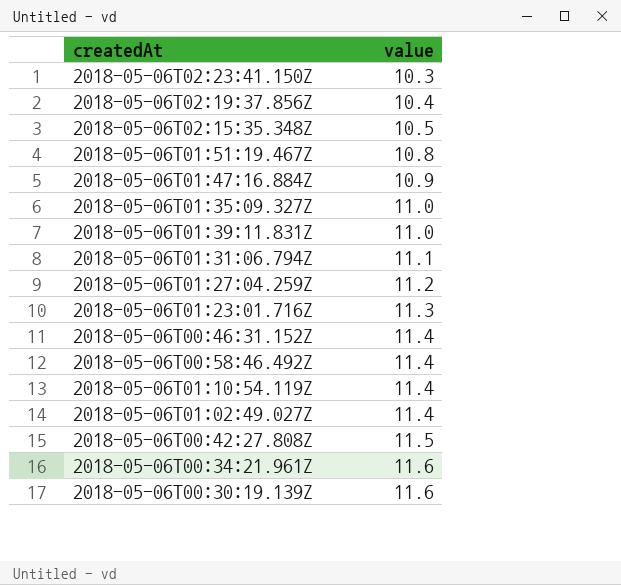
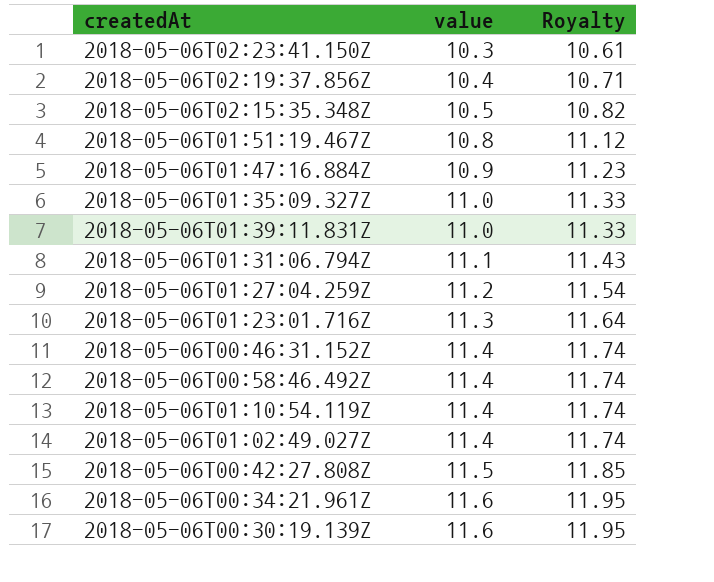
column Royalty | formula: none -> [value] * 1.03

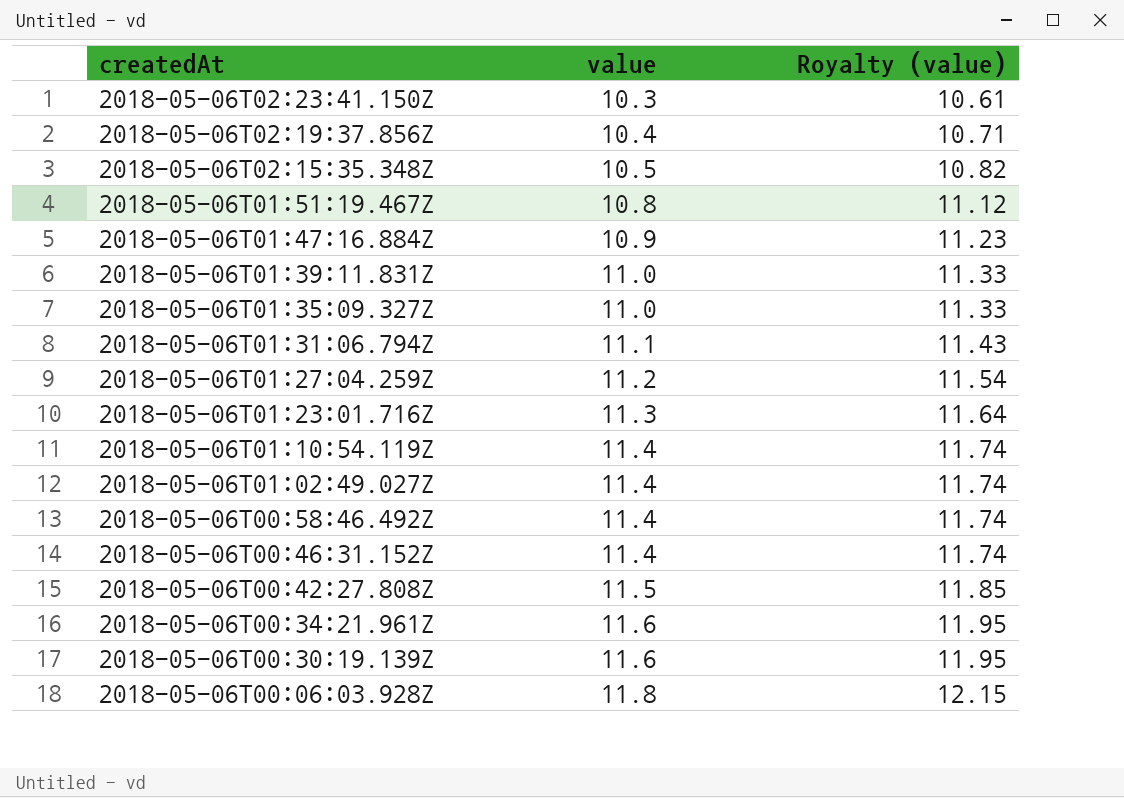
row order: value ascending -> createdAt descending
column name: Royalty -> Royalty (value)
row 2018-05-06T00:06:03.928Z: none -> 11.8 | 12.15

